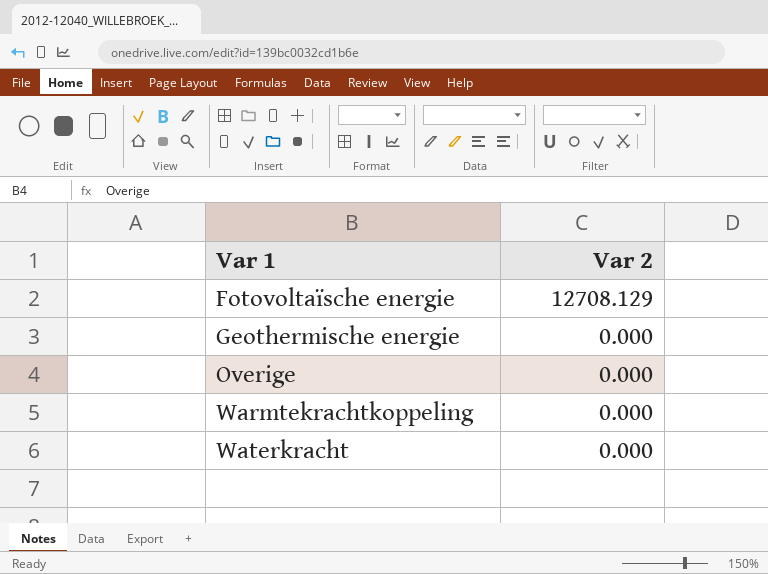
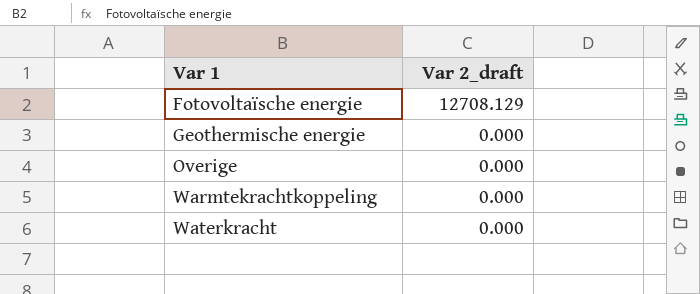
column name: Var 2 -> Var 2_draft

